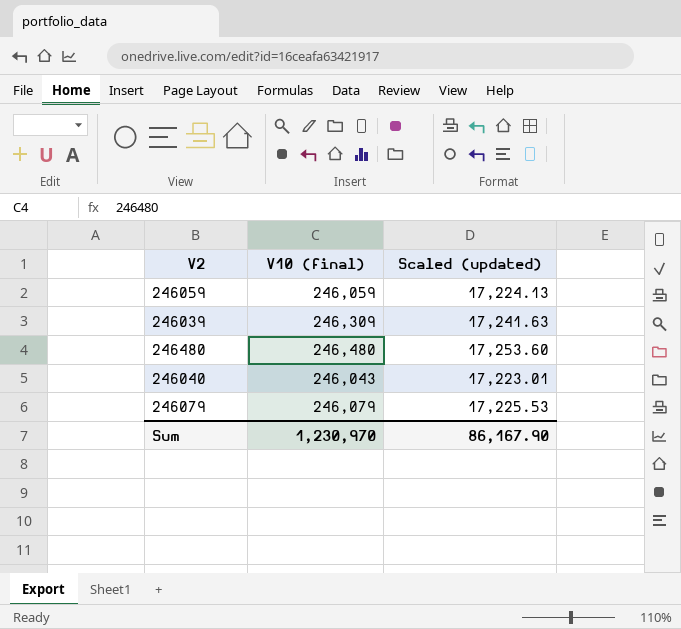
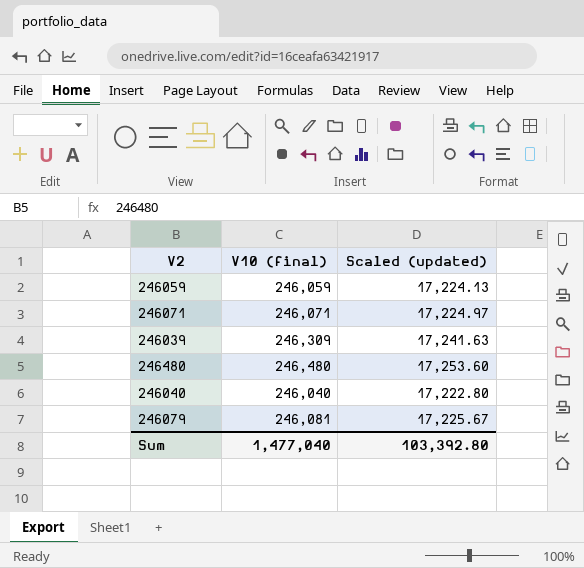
row 246071: none -> 246,071 | 17,224.97
246040 | V10 (final): 246,043 -> 246,040
246040 | Scaled (updated): 17,223.01 -> 17,222.80
246079 | V10 (final): 246,079 -> 246,081
246079 | Scaled (updated): 17,225.53 -> 17,225.67
Sum | V10 (final): 1,230,970 -> 1,477,040
Sum | Scaled (updated): 86,167.90 -> 103,392.80

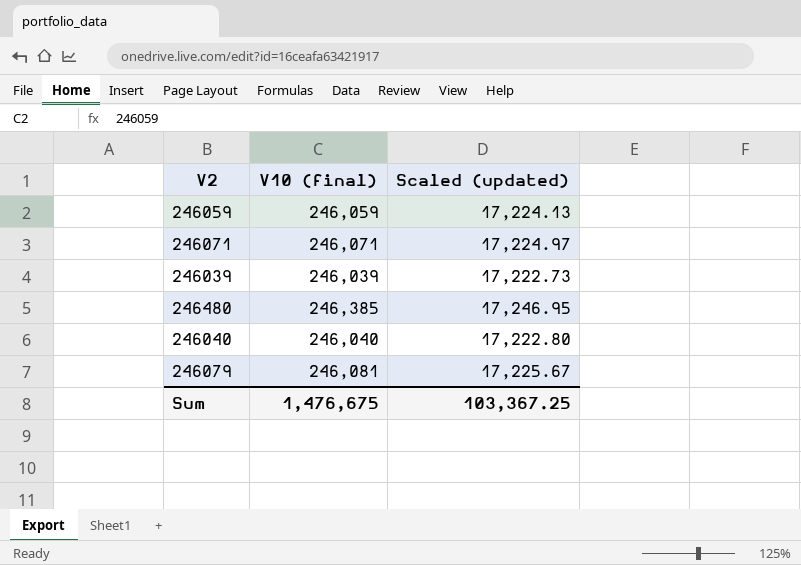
246039 | V10 (final): 246,309 -> 246,039
246039 | Scaled (updated): 17,241.63 -> 17,222.73
246480 | V10 (final): 246,480 -> 246,385
246480 | Scaled (updated): 17,253.60 -> 17,246.95
Sum | V10 (final): 1,477,040 -> 1,476,675
Sum | Scaled (updated): 103,392.80 -> 103,367.25

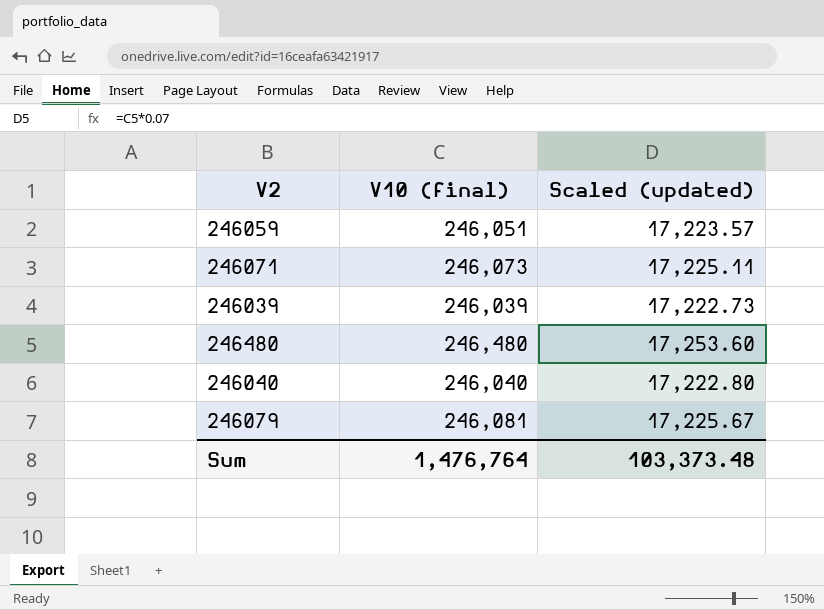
246059 | V10 (final): 246,059 -> 246,051
246059 | Scaled (updated): 17,224.13 -> 17,223.57
246071 | V10 (final): 246,071 -> 246,073
246071 | Scaled (updated): 17,224.97 -> 17,225.11
246480 | V10 (final): 246,385 -> 246,480
246480 | Scaled (updated): 17,246.95 -> 17,253.60
Sum | V10 (final): 1,476,675 -> 1,476,764
Sum | Scaled (updated): 103,367.25 -> 103,373.48

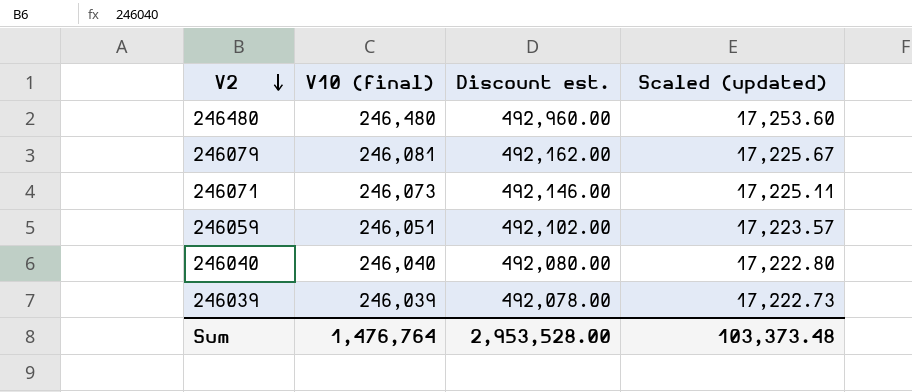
row order: none -> V2 descending
column Discount est. | formula: none -> [V10 (final)] * 2

